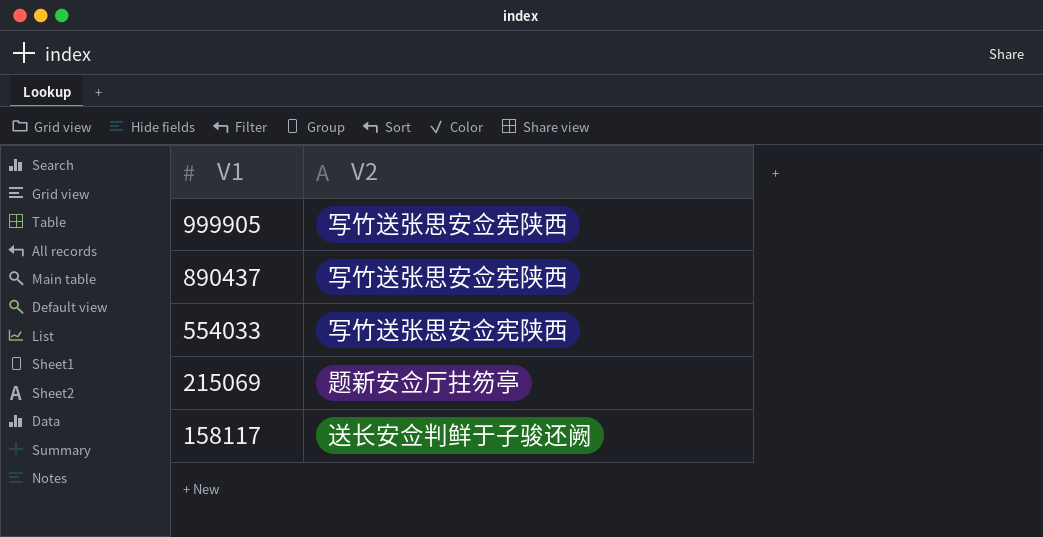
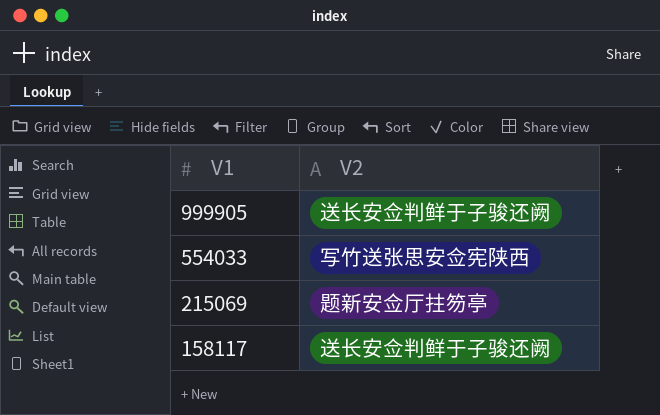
row 890437: 写竹送张思安佥宪陕西 -> none
999905 | V2: 写竹送张思安佥宪陕西 -> 送长安佥判鲜于子骏还阙

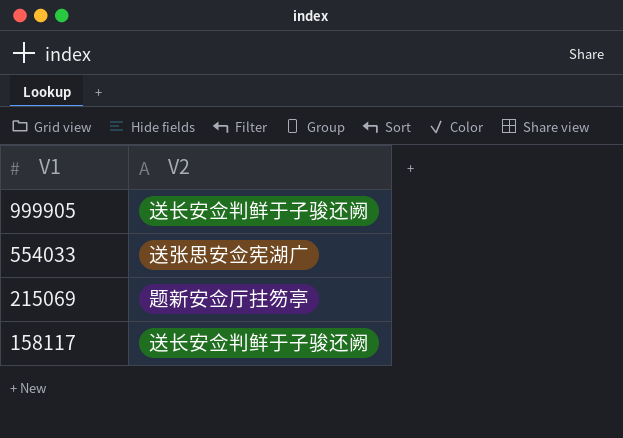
554033 | V2: 写竹送张思安佥宪陕西 -> 送张思安佥宪湖广

